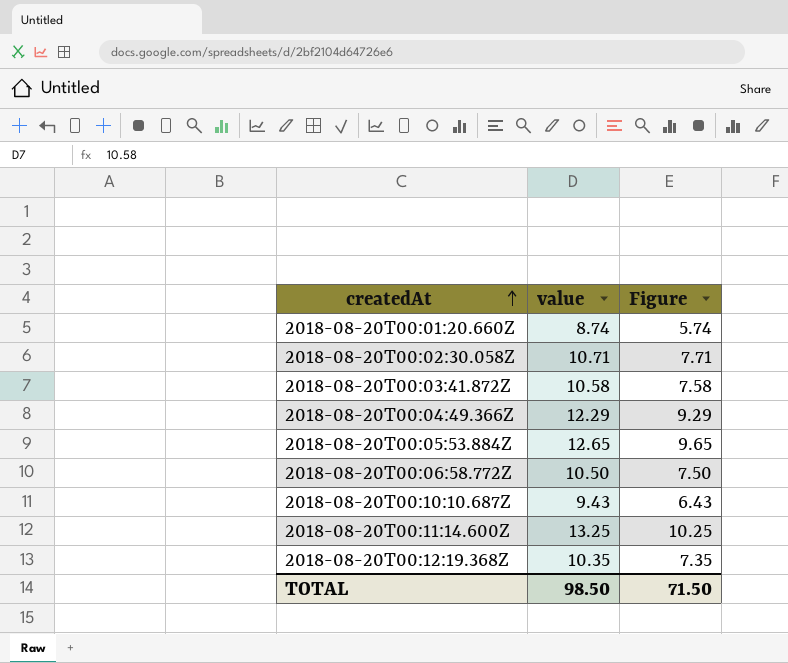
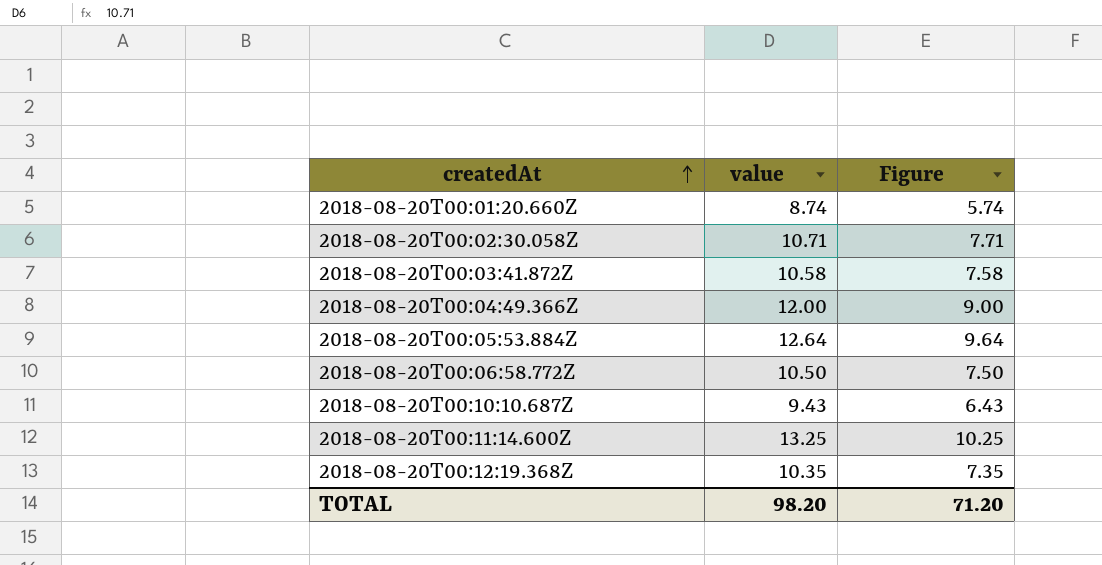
2018-08-20T00:04:49.366Z | value: 12.29 -> 12.00
2018-08-20T00:04:49.366Z | Figure: 9.29 -> 9.00
2018-08-20T00:05:53.884Z | value: 12.65 -> 12.64
2018-08-20T00:05:53.884Z | Figure: 9.65 -> 9.64
TOTAL | value: 98.50 -> 98.20
TOTAL | Figure: 71.50 -> 71.20

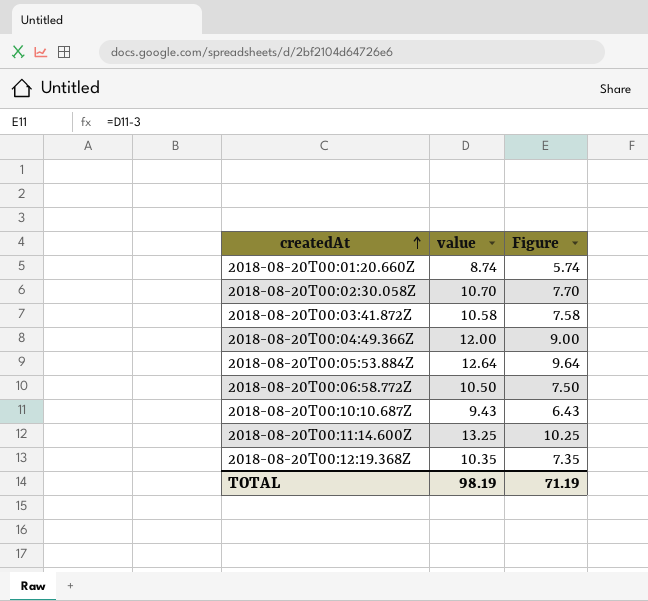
2018-08-20T00:02:30.058Z | value: 10.71 -> 10.70
2018-08-20T00:02:30.058Z | Figure: 7.71 -> 7.70
TOTAL | value: 98.20 -> 98.19
TOTAL | Figure: 71.20 -> 71.19

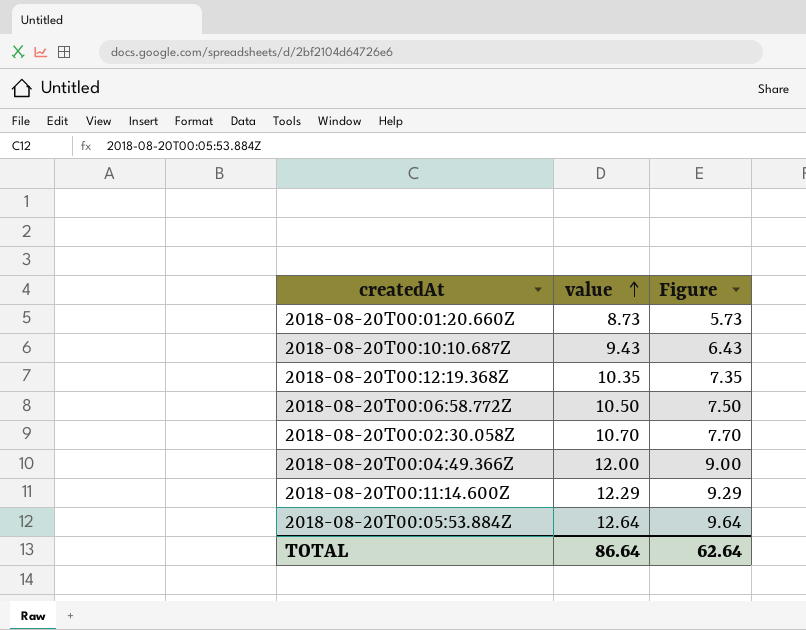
row order: createdAt ascending -> value ascending
row 2018-08-20T00:03:41.872Z: 10.58 | 7.58 -> none
2018-08-20T00:01:20.660Z | value: 8.74 -> 8.73
2018-08-20T00:01:20.660Z | Figure: 5.74 -> 5.73
2018-08-20T00:11:14.600Z | value: 13.25 -> 12.29
2018-08-20T00:11:14.600Z | Figure: 10.25 -> 9.29
TOTAL | value: 98.19 -> 86.64
TOTAL | Figure: 71.19 -> 62.64

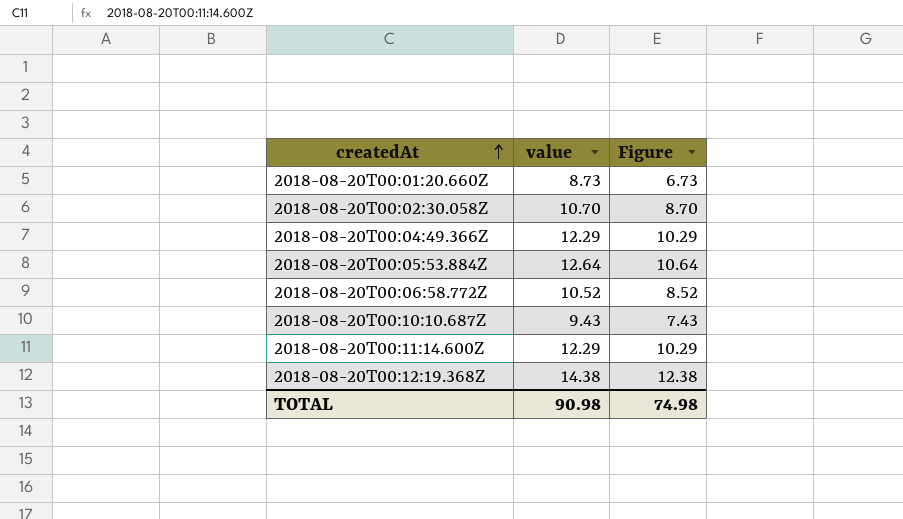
row order: value ascending -> createdAt ascending
column Figure | formula: [value] - 3 -> [value] - 2
2018-08-20T00:04:49.366Z | value: 12.00 -> 12.29
2018-08-20T00:06:58.772Z | value: 10.50 -> 10.52
2018-08-20T00:12:19.368Z | value: 10.35 -> 14.38
TOTAL | value: 86.64 -> 90.98
TOTAL | Figure: 62.64 -> 74.98

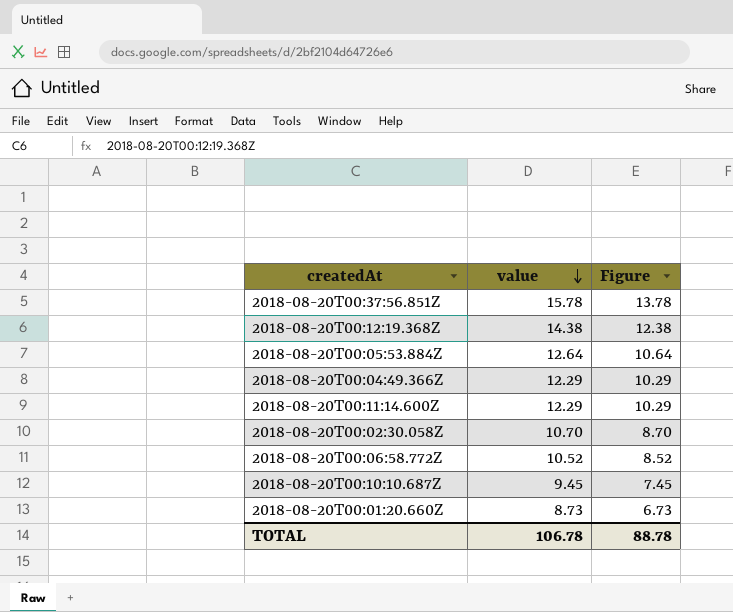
row order: createdAt ascending -> value descending
row 2018-08-20T00:37:56.851Z: none -> 15.78 | 13.78
2018-08-20T00:10:10.687Z | value: 9.43 -> 9.45
2018-08-20T00:10:10.687Z | Figure: 7.43 -> 7.45
TOTAL | value: 90.98 -> 106.78
TOTAL | Figure: 74.98 -> 88.78

